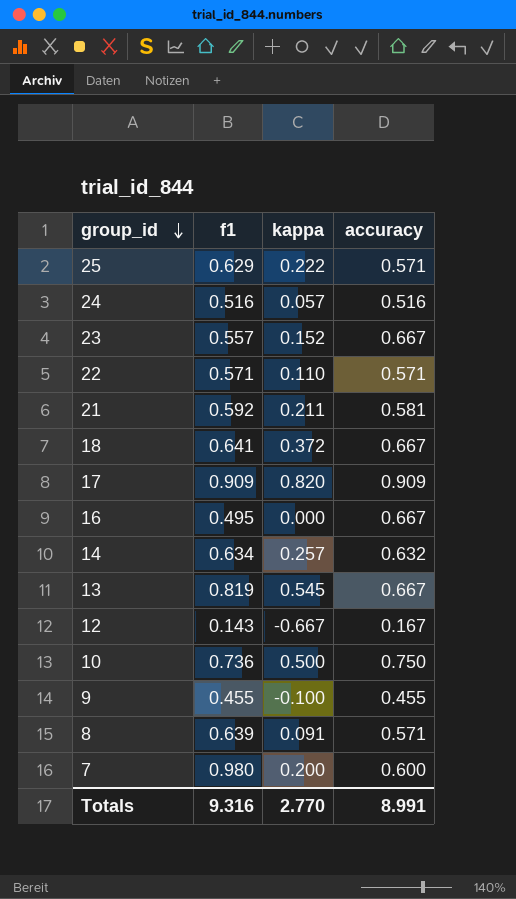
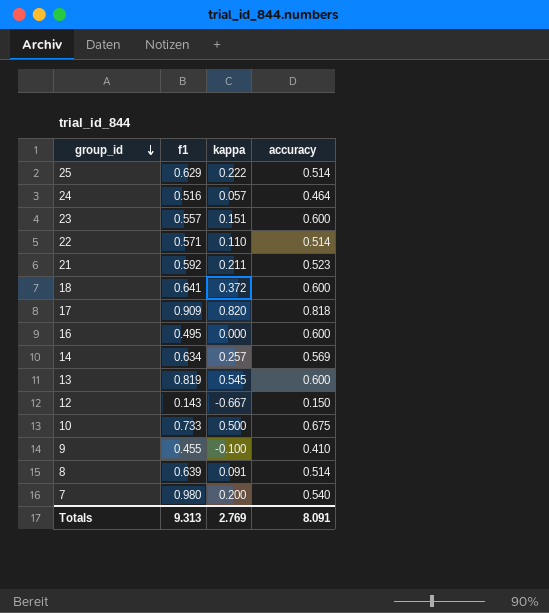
25 | accuracy: 0.571 -> 0.514
24 | accuracy: 0.516 -> 0.464
23 | kappa: 0.152 -> 0.151
23 | accuracy: 0.667 -> 0.600
22 | accuracy: 0.571 -> 0.514
21 | accuracy: 0.581 -> 0.523
18 | accuracy: 0.667 -> 0.600
17 | accuracy: 0.909 -> 0.818
16 | accuracy: 0.667 -> 0.600
14 | accuracy: 0.632 -> 0.569
13 | accuracy: 0.667 -> 0.600
12 | accuracy: 0.167 -> 0.150
10 | f1: 0.736 -> 0.733
10 | accuracy: 0.750 -> 0.675
9 | accuracy: 0.455 -> 0.410
8 | accuracy: 0.571 -> 0.514
7 | accuracy: 0.600 -> 0.540
Totals | f1: 9.316 -> 9.313
Totals | kappa: 2.770 -> 2.769
Totals | accuracy: 8.991 -> 8.091

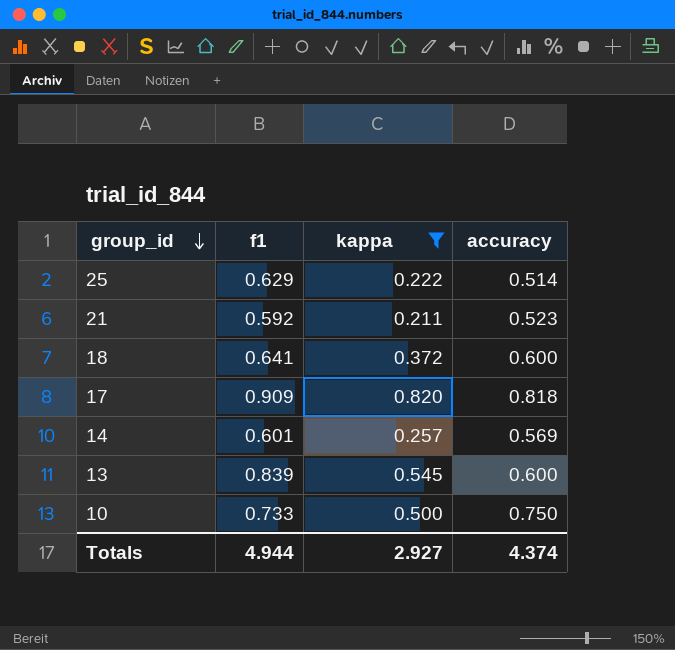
filter: none -> kappa >= 0.211
14 | f1: 0.634 -> 0.601
13 | f1: 0.819 -> 0.839
10 | accuracy: 0.675 -> 0.750
Totals | f1: 9.313 -> 4.944
Totals | kappa: 2.769 -> 2.927
Totals | accuracy: 8.091 -> 4.374

